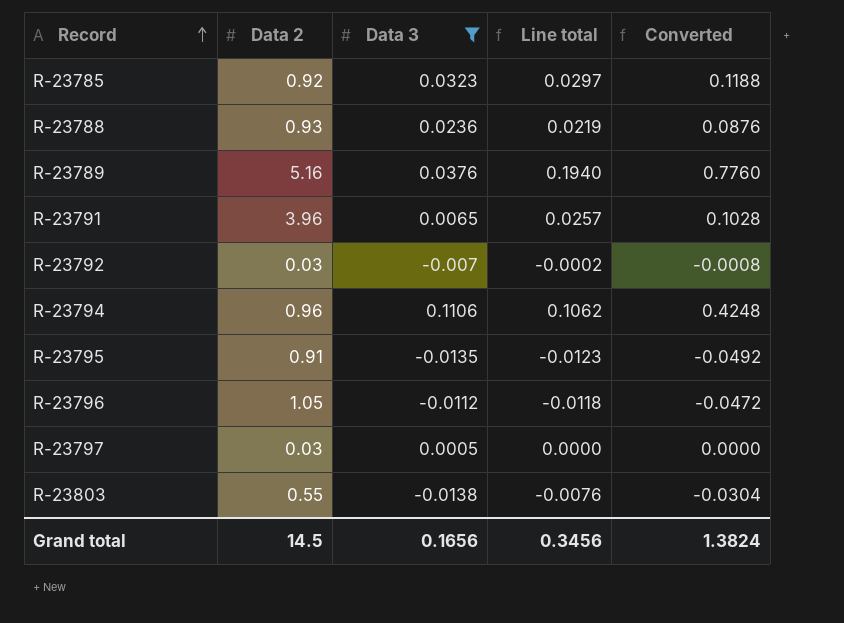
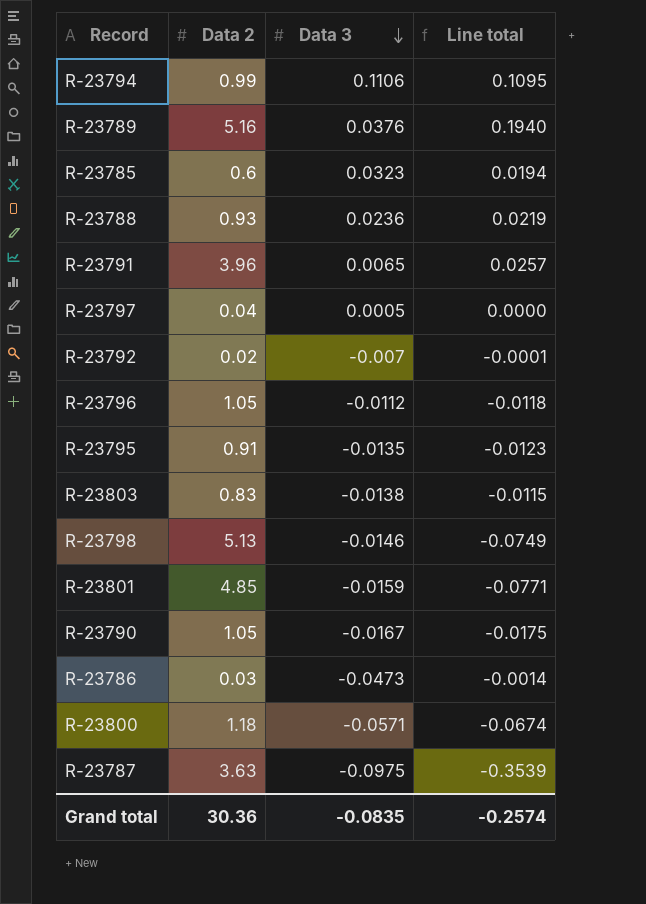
filter: Data 3 >= -0.0138 -> none
row order: Record ascending -> Data 3 descending
column Converted | formula: [Line total] * 4 -> none
R-23794 | Data 2: 0.96 -> 0.99
R-23794 | Line total: 0.1062 -> 0.1095
R-23785 | Data 2: 0.92 -> 0.6
R-23785 | Line total: 0.0297 -> 0.0194
R-23797 | Data 2: 0.03 -> 0.04
R-23792 | Data 2: 0.03 -> 0.02
R-23792 | Line total: -0.0002 -> -0.0001
R-23803 | Data 2: 0.55 -> 0.83
R-23803 | Line total: -0.0076 -> -0.0115
Grand total | Data 2: 14.5 -> 30.36
Grand total | Data 3: 0.1656 -> -0.0835
Grand total | Line total: 0.3456 -> -0.2574

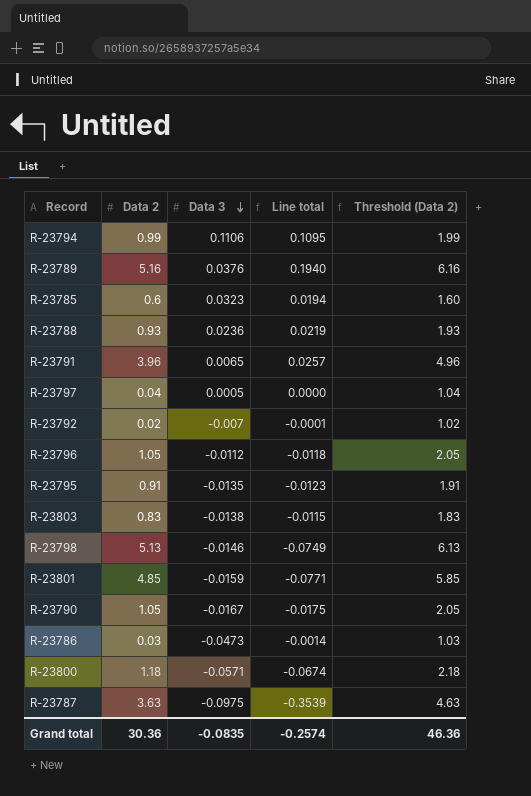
column Threshold (Data 2) | formula: none -> [Data 2] + 1

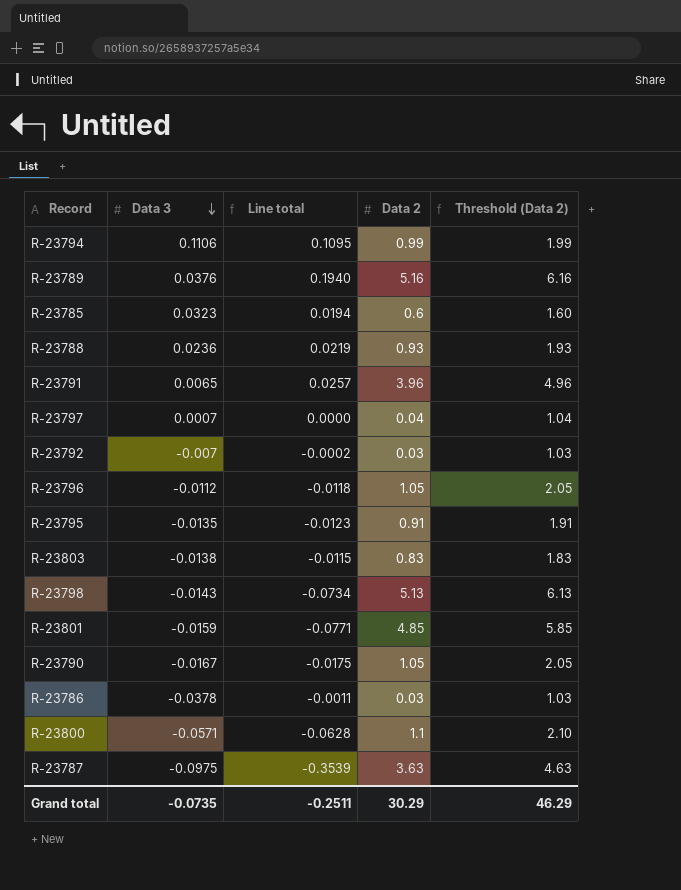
column Data 2 | position: 2 -> 4
R-23797 | Data 3: 0.0005 -> 0.0007
R-23792 | Line total: -0.0001 -> -0.0002
R-23792 | Data 2: 0.02 -> 0.03
R-23792 | Threshold (Data 2): 1.02 -> 1.03
R-23798 | Data 3: -0.0146 -> -0.0143
R-23798 | Line total: -0.0749 -> -0.0734
R-23786 | Data 3: -0.0473 -> -0.0378
R-23786 | Line total: -0.0014 -> -0.0011
R-23800 | Line total: -0.0674 -> -0.0628
R-23800 | Data 2: 1.18 -> 1.1
R-23800 | Threshold (Data 2): 2.18 -> 2.10
Grand total | Data 3: -0.0835 -> -0.0735
Grand total | Line total: -0.2574 -> -0.2511
Grand total | Data 2: 30.36 -> 30.29
Grand total | Threshold (Data 2): 46.36 -> 46.29

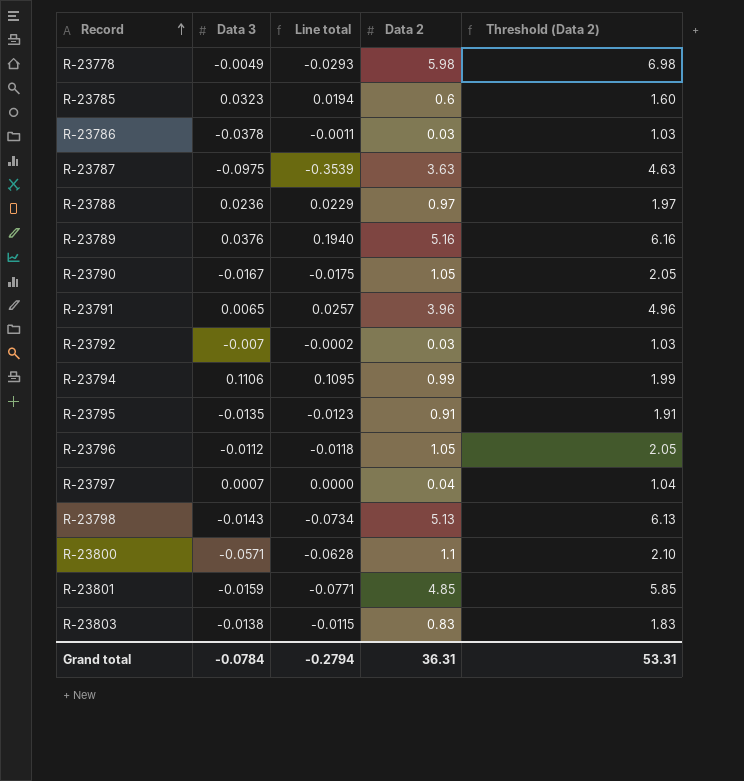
row order: Data 3 descending -> Record ascending
row R-23778: none -> -0.0049 | -0.0293 | 5.98 | 6.98
R-23788 | Line total: 0.0219 -> 0.0229
R-23788 | Data 2: 0.93 -> 0.97
R-23788 | Threshold (Data 2): 1.93 -> 1.97
Grand total | Data 3: -0.0735 -> -0.0784
Grand total | Line total: -0.2511 -> -0.2794
Grand total | Data 2: 30.29 -> 36.31
Grand total | Threshold (Data 2): 46.29 -> 53.31

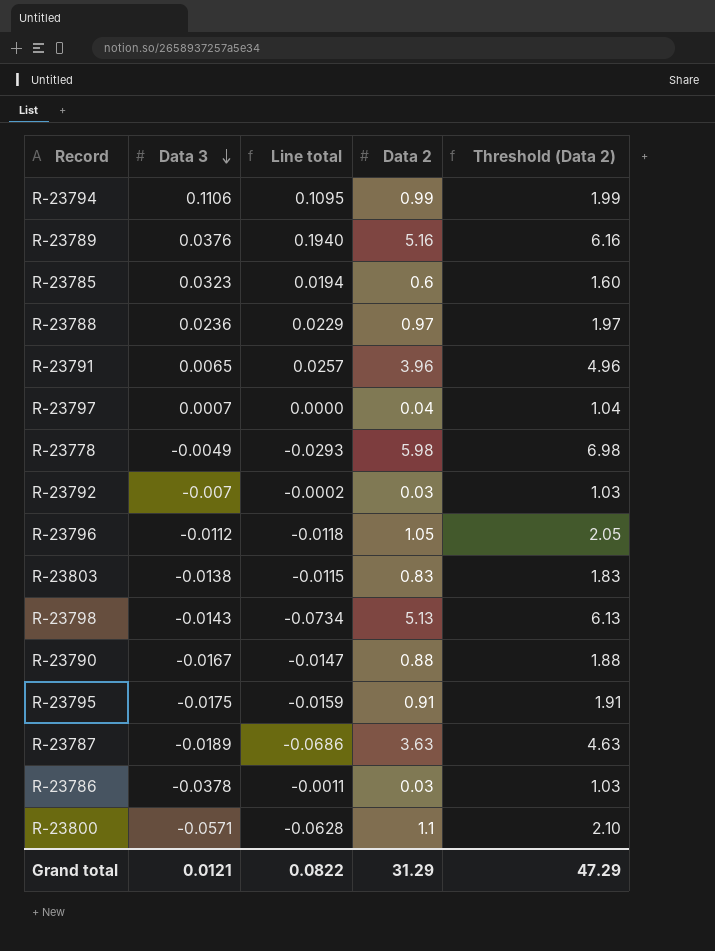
row order: Record ascending -> Data 3 descending
row R-23801: -0.0159 | -0.0771 | 4.85 | 5.85 -> none
R-23790 | Line total: -0.0175 -> -0.0147
R-23790 | Data 2: 1.05 -> 0.88
R-23790 | Threshold (Data 2): 2.05 -> 1.88
R-23795 | Data 3: -0.0135 -> -0.0175
R-23795 | Line total: -0.0123 -> -0.0159
R-23787 | Data 3: -0.0975 -> -0.0189
R-23787 | Line total: -0.3539 -> -0.0686
Grand total | Data 3: -0.0784 -> 0.0121
Grand total | Line total: -0.2794 -> 0.0822
Grand total | Data 2: 36.31 -> 31.29
Grand total | Threshold (Data 2): 53.31 -> 47.29

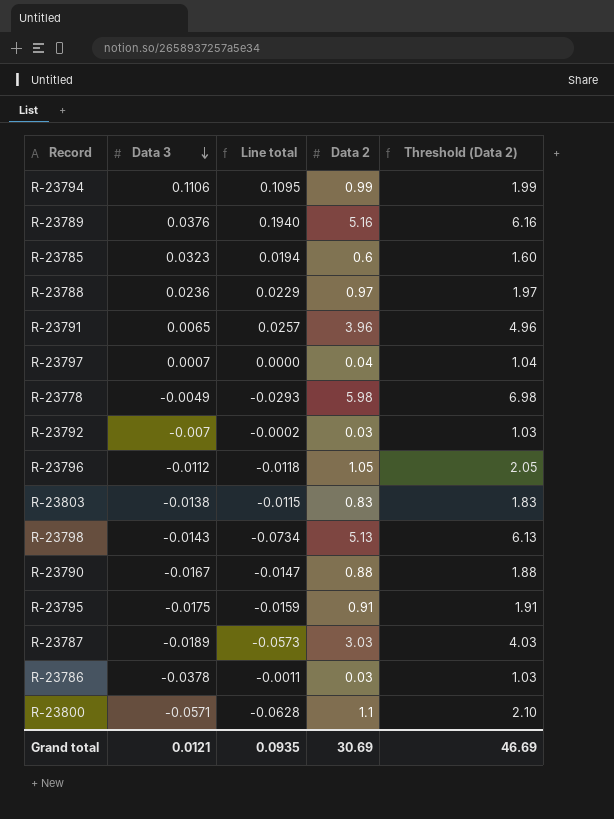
R-23787 | Line total: -0.0686 -> -0.0573
R-23787 | Data 2: 3.63 -> 3.03
R-23787 | Threshold (Data 2): 4.63 -> 4.03
Grand total | Line total: 0.0822 -> 0.0935
Grand total | Data 2: 31.29 -> 30.69
Grand total | Threshold (Data 2): 47.29 -> 46.69

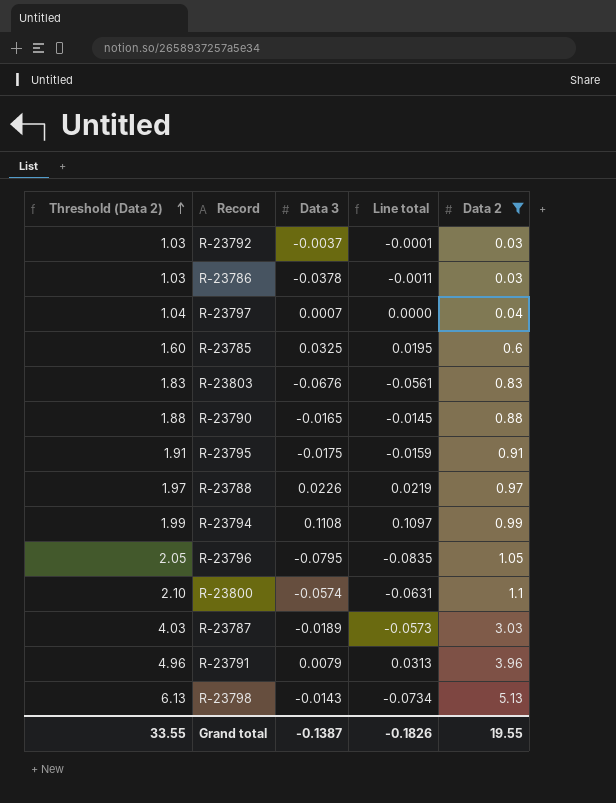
filter: none -> Data 2 <= 5.13
row order: Data 3 descending -> Threshold (Data 2) ascending
column Threshold (Data 2) | position: 5 -> 1
R-23792 | Data 3: -0.007 -> -0.0037
R-23792 | Line total: -0.0002 -> -0.0001
R-23785 | Data 3: 0.0323 -> 0.0325
R-23785 | Line total: 0.0194 -> 0.0195
R-23803 | Data 3: -0.0138 -> -0.0676
R-23803 | Line total: -0.0115 -> -0.0561
R-23790 | Data 3: -0.0167 -> -0.0165
R-23790 | Line total: -0.0147 -> -0.0145
R-23788 | Data 3: 0.0236 -> 0.0226
R-23788 | Line total: 0.0229 -> 0.0219
R-23794 | Data 3: 0.1106 -> 0.1108
R-23794 | Line total: 0.1095 -> 0.1097
R-23796 | Data 3: -0.0112 -> -0.0795
R-23796 | Line total: -0.0118 -> -0.0835
R-23800 | Data 3: -0.0571 -> -0.0574
R-23800 | Line total: -0.0628 -> -0.0631
R-23791 | Data 3: 0.0065 -> 0.0079
R-23791 | Line total: 0.0257 -> 0.0313
Grand total | Threshold (Data 2): 46.69 -> 33.55
Grand total | Data 3: 0.0121 -> -0.1387
Grand total | Line total: 0.0935 -> -0.1826
Grand total | Data 2: 30.69 -> 19.55

